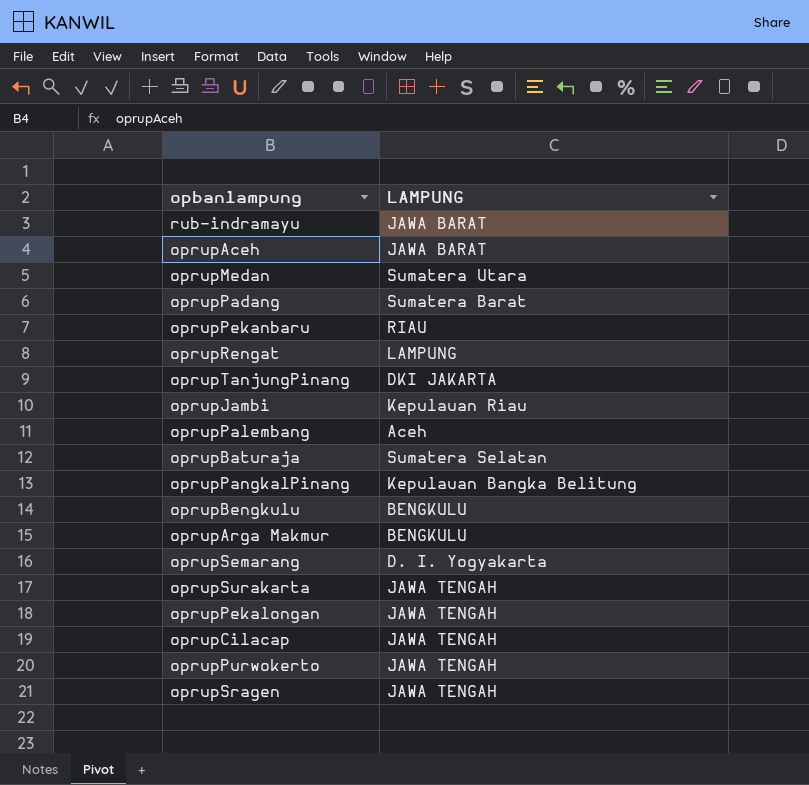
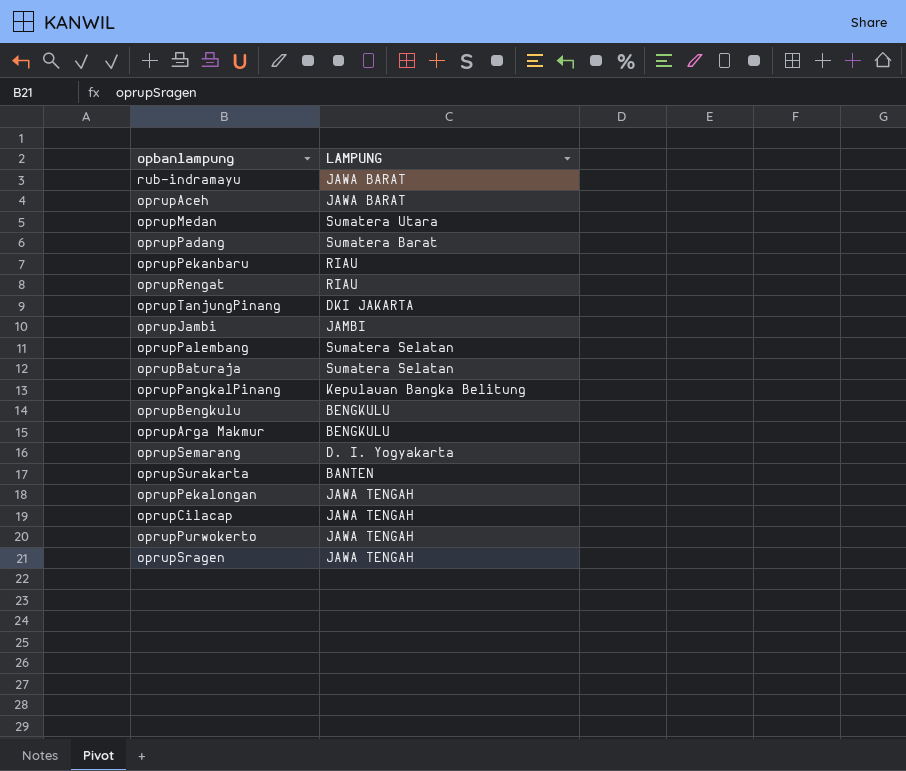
oprupRengat | LAMPUNG: LAMPUNG -> RIAU
oprupJambi | LAMPUNG: Kepulauan Riau -> JAMBI
oprupPalembang | LAMPUNG: Aceh -> Sumatera Selatan
oprupSurakarta | LAMPUNG: JAWA TENGAH -> BANTEN

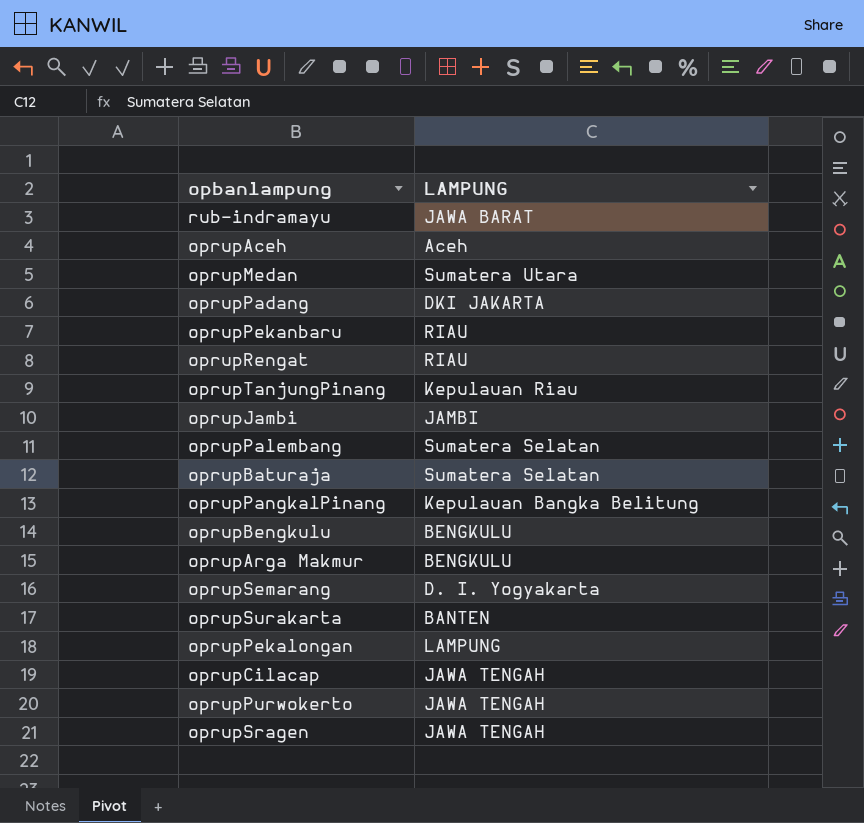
oprupAceh | LAMPUNG: JAWA BARAT -> Aceh
oprupPadang | LAMPUNG: Sumatera Barat -> DKI JAKARTA
oprupTanjungPinang | LAMPUNG: DKI JAKARTA -> Kepulauan Riau
oprupPekalongan | LAMPUNG: JAWA TENGAH -> LAMPUNG

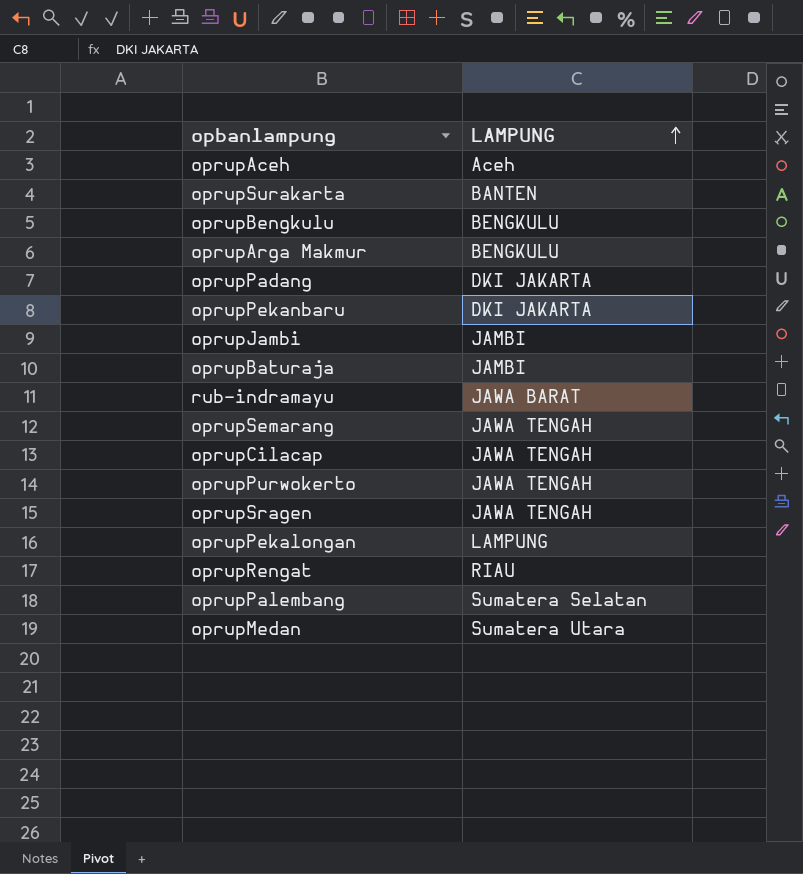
row order: none -> LAMPUNG ascending
row oprupTanjungPinang: Kepulauan Riau -> none
row oprupPangkalPinang: Kepulauan Bangka Belitung -> none
oprupPekanbaru | LAMPUNG: RIAU -> DKI JAKARTA
oprupBaturaja | LAMPUNG: Sumatera Selatan -> JAMBI
oprupSemarang | LAMPUNG: D. I. Yogyakarta -> JAWA TENGAH

